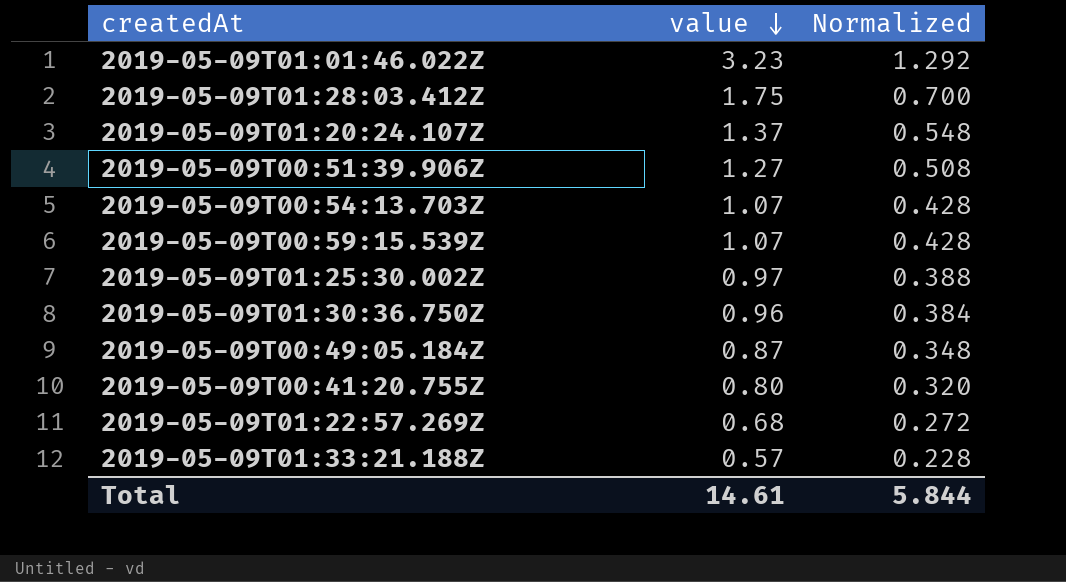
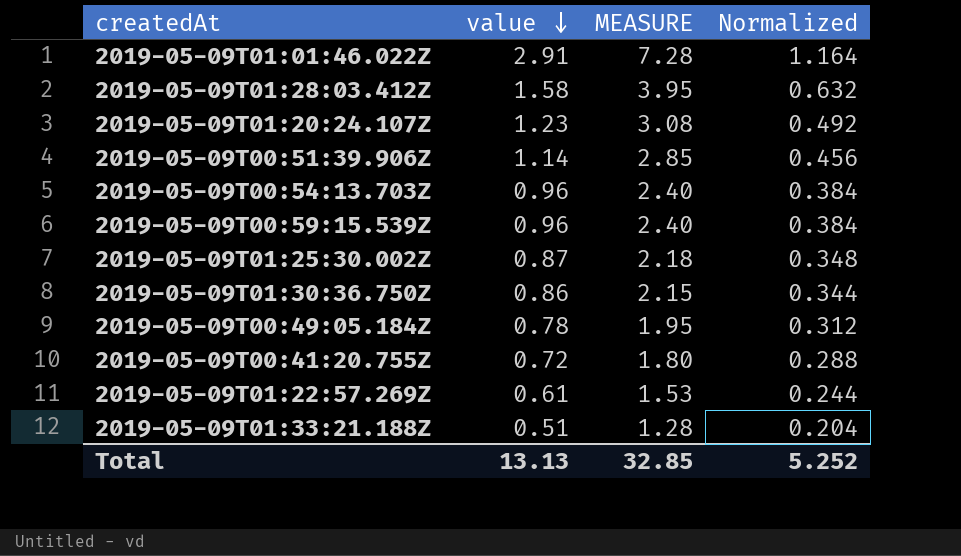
column MEASURE | formula: none -> [value] * 2.5
2019-05-09T01:01:46.022Z | value: 3.23 -> 2.91
2019-05-09T01:01:46.022Z | Normalized: 1.292 -> 1.164
2019-05-09T01:28:03.412Z | value: 1.75 -> 1.58
2019-05-09T01:28:03.412Z | Normalized: 0.700 -> 0.632
2019-05-09T01:20:24.107Z | value: 1.37 -> 1.23
2019-05-09T01:20:24.107Z | Normalized: 0.548 -> 0.492
2019-05-09T00:51:39.906Z | value: 1.27 -> 1.14
2019-05-09T00:51:39.906Z | Normalized: 0.508 -> 0.456
2019-05-09T00:54:13.703Z | value: 1.07 -> 0.96
2019-05-09T00:54:13.703Z | Normalized: 0.428 -> 0.384
2019-05-09T00:59:15.539Z | value: 1.07 -> 0.96
2019-05-09T00:59:15.539Z | Normalized: 0.428 -> 0.384
2019-05-09T01:25:30.002Z | value: 0.97 -> 0.87
2019-05-09T01:25:30.002Z | Normalized: 0.388 -> 0.348
2019-05-09T01:30:36.750Z | value: 0.96 -> 0.86
2019-05-09T01:30:36.750Z | Normalized: 0.384 -> 0.344
2019-05-09T00:49:05.184Z | value: 0.87 -> 0.78
2019-05-09T00:49:05.184Z | Normalized: 0.348 -> 0.312
2019-05-09T00:41:20.755Z | value: 0.80 -> 0.72
2019-05-09T00:41:20.755Z | Normalized: 0.320 -> 0.288
2019-05-09T01:22:57.269Z | value: 0.68 -> 0.61
2019-05-09T01:22:57.269Z | Normalized: 0.272 -> 0.244
2019-05-09T01:33:21.188Z | value: 0.57 -> 0.51
2019-05-09T01:33:21.188Z | Normalized: 0.228 -> 0.204
Total | value: 14.61 -> 13.13
Total | Normalized: 5.844 -> 5.252

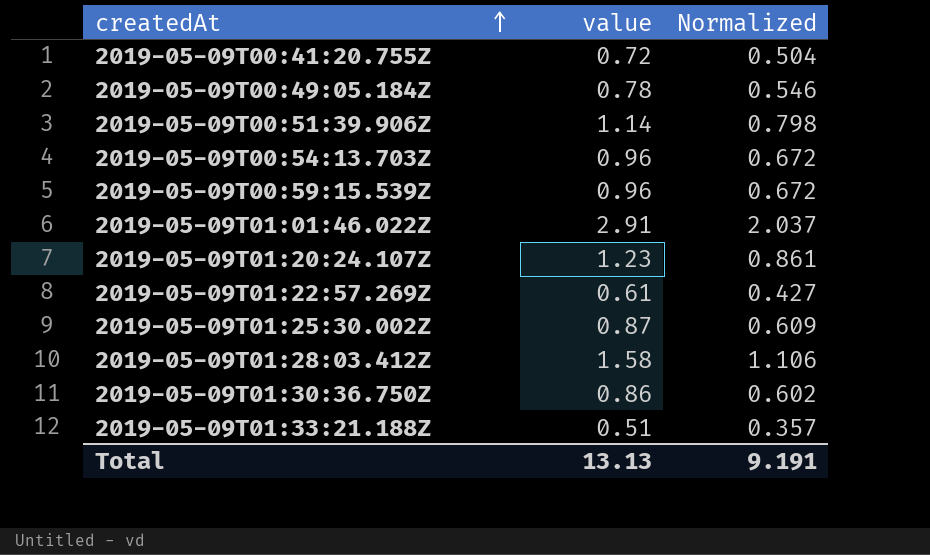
row order: value descending -> createdAt ascending
column MEASURE | formula: [value] * 2.5 -> none
column Normalized | formula: [value] * 0.4 -> [value] * 0.7
Total | Normalized: 5.252 -> 9.191

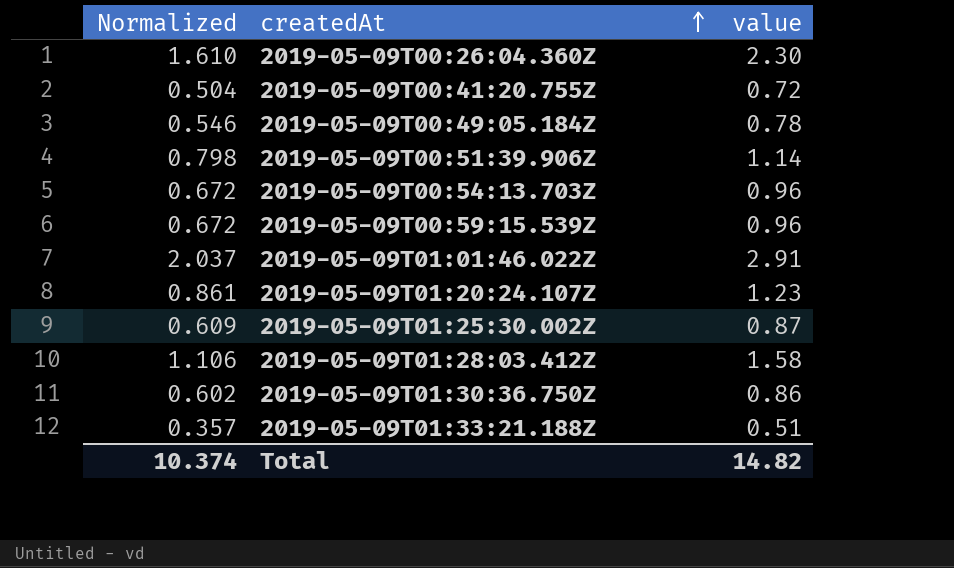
column Normalized | position: 3 -> 1
row 2019-05-09T01:22:57.269Z: 0.61 | 0.427 -> none
row 2019-05-09T00:26:04.360Z: none -> 1.610 | 2.30
Total | Normalized: 9.191 -> 10.374
Total | value: 13.13 -> 14.82

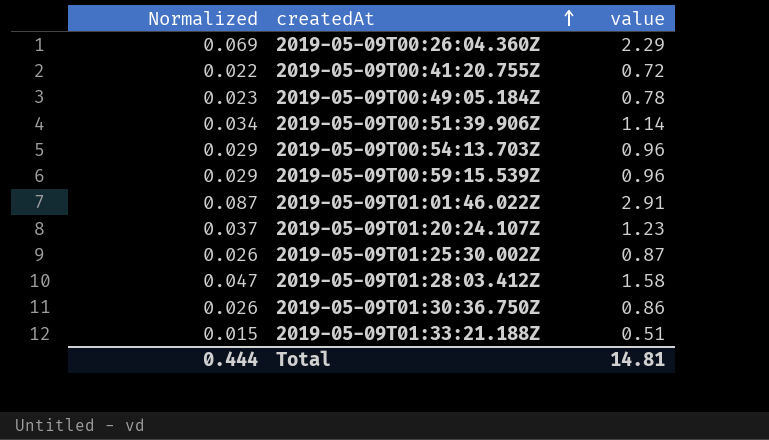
column Normalized | formula: [value] * 0.7 -> [value] * 0.03
2019-05-09T00:26:04.360Z | value: 2.30 -> 2.29
Total | Normalized: 10.374 -> 0.444
Total | value: 14.82 -> 14.81

